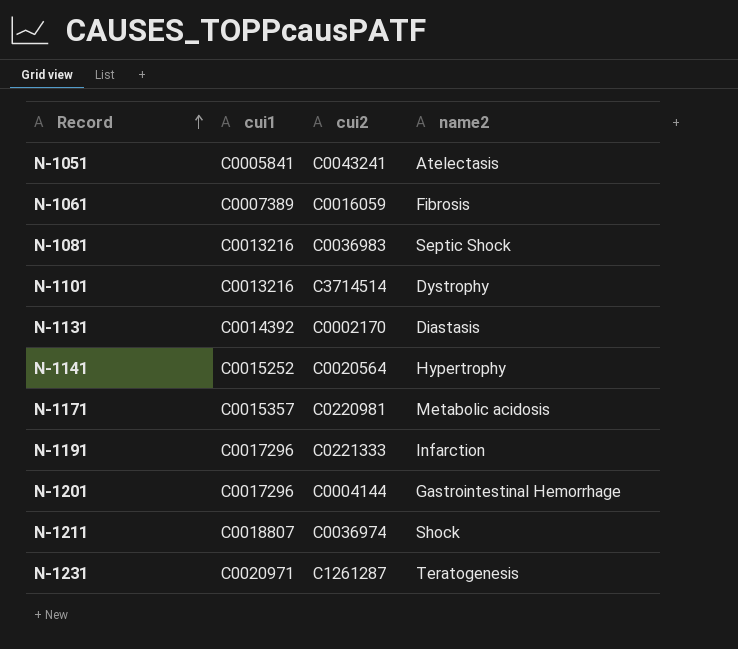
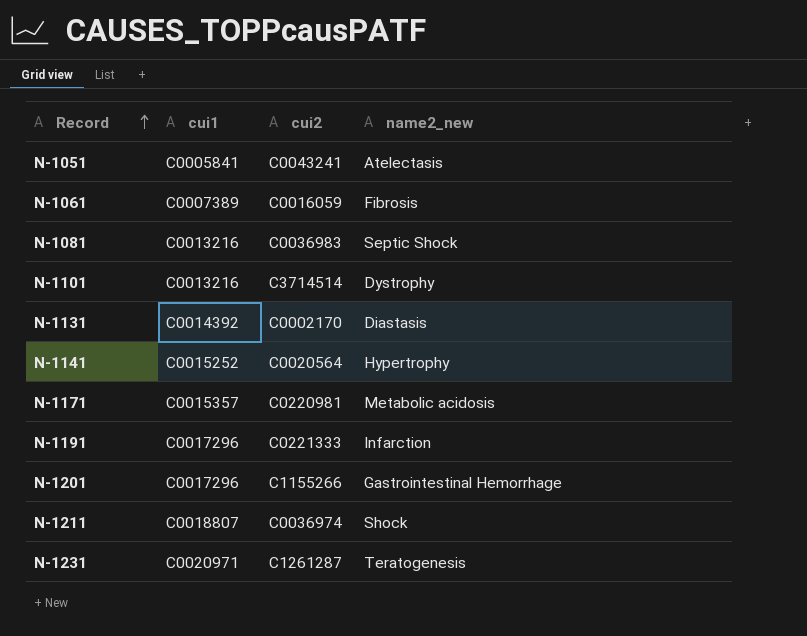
column name: name2 -> name2_new
N-1201 | cui2: C0004144 -> C1155266

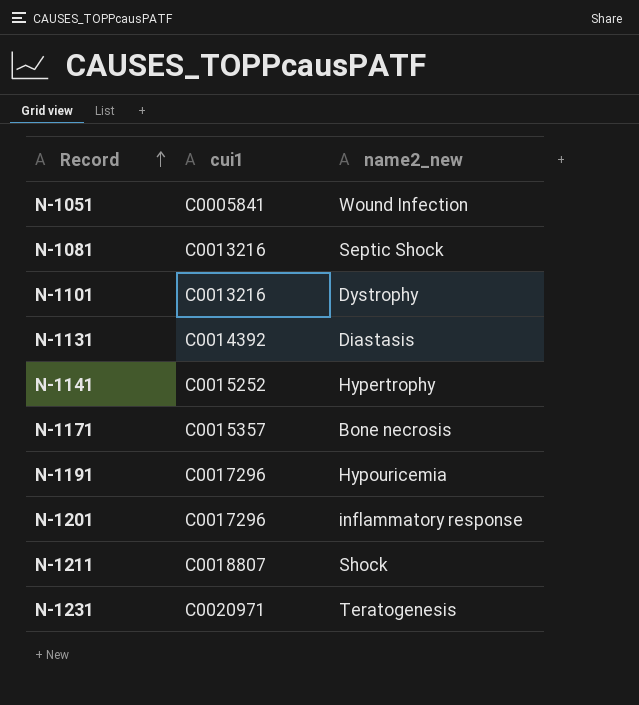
column cui2 | position: 3 -> none
row N-1061: C0007389 | C0016059 | Fibrosis -> none
N-1051 | name2_new: Atelectasis -> Wound Infection
N-1171 | name2_new: Metabolic acidosis -> Bone necrosis
N-1191 | name2_new: Infarction -> Hypouricemia
N-1201 | name2_new: Gastrointestinal Hemorrhage -> inflammatory response

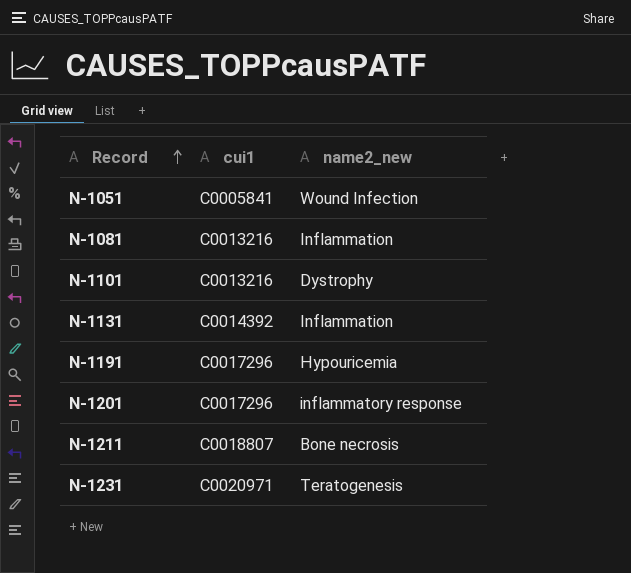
row N-1141: C0015252 | Hypertrophy -> none
row N-1171: C0015357 | Bone necrosis -> none
N-1081 | name2_new: Septic Shock -> Inflammation
N-1131 | name2_new: Diastasis -> Inflammation
N-1211 | name2_new: Shock -> Bone necrosis

